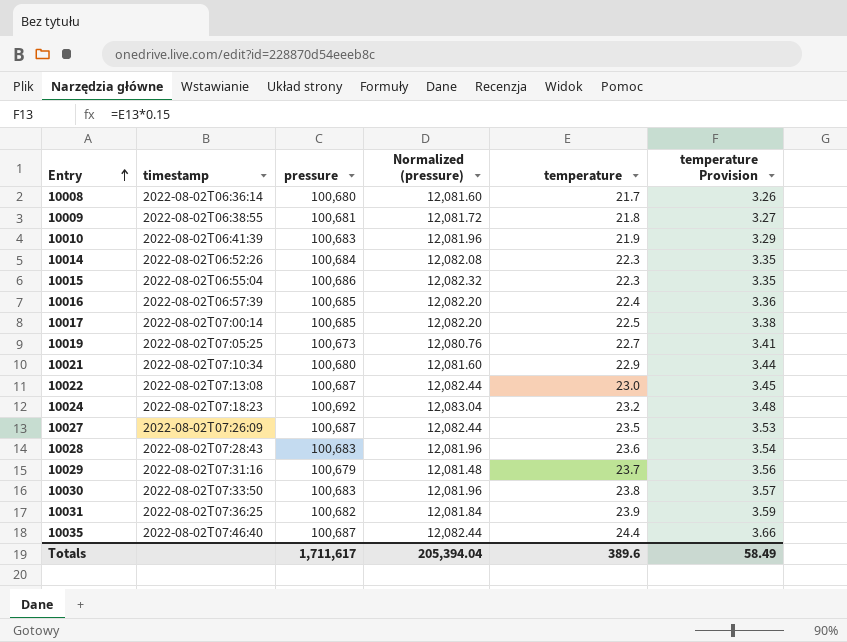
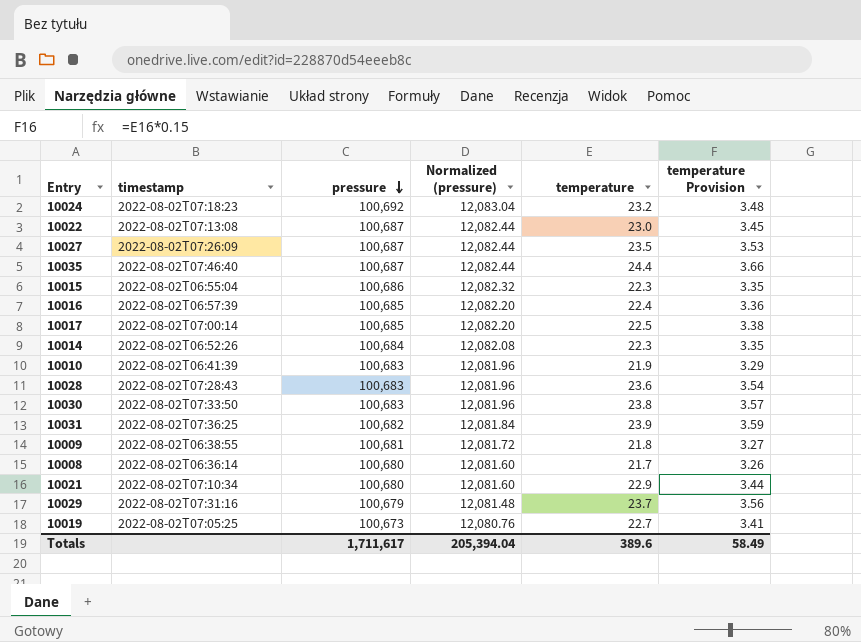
row order: Entry ascending -> pressure descending

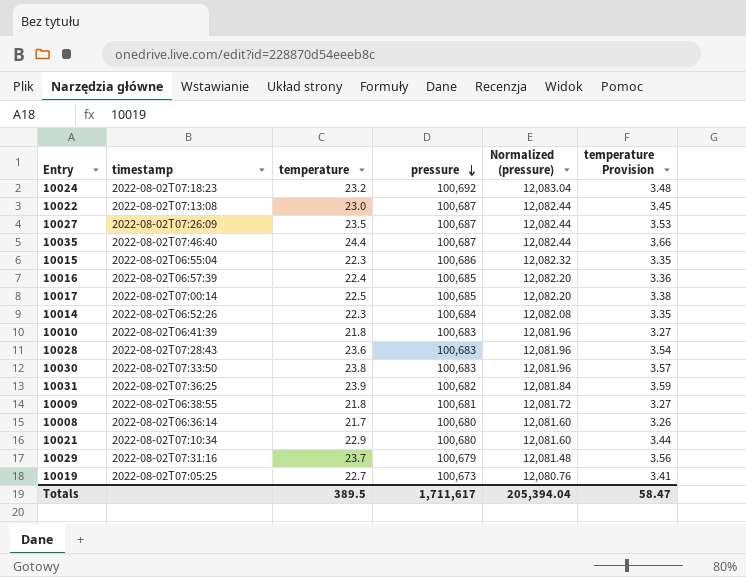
column temperature | position: 5 -> 3
10010 | temperature: 21.9 -> 21.8
10010 | temperature Provision: 3.29 -> 3.27
Totals | temperature: 389.6 -> 389.5
Totals | temperature Provision: 58.49 -> 58.47

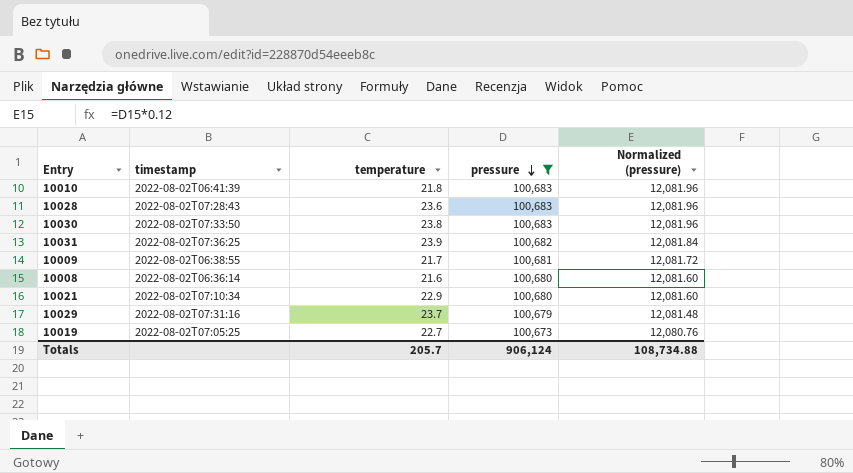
filter: none -> pressure <= 100,683
column temperature Provision | formula: [temperature] * 0.15 -> none
10009 | temperature: 21.8 -> 21.7
10008 | temperature: 21.7 -> 21.6
Totals | temperature: 389.5 -> 205.7
Totals | pressure: 1,711,617 -> 906,124
Totals | Normalized (pressure): 205,394.04 -> 108,734.88

